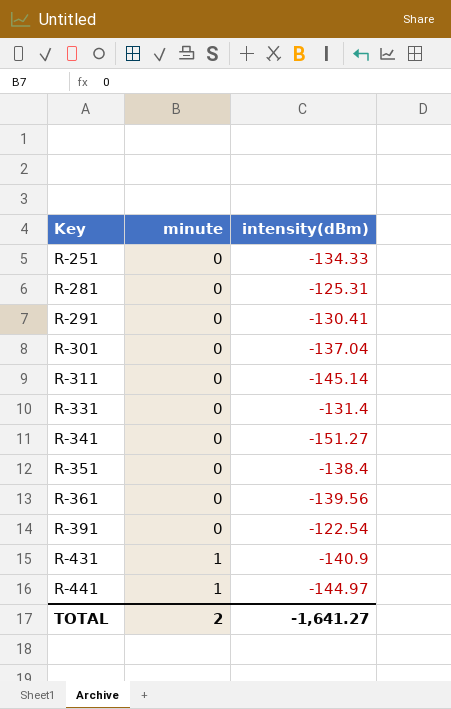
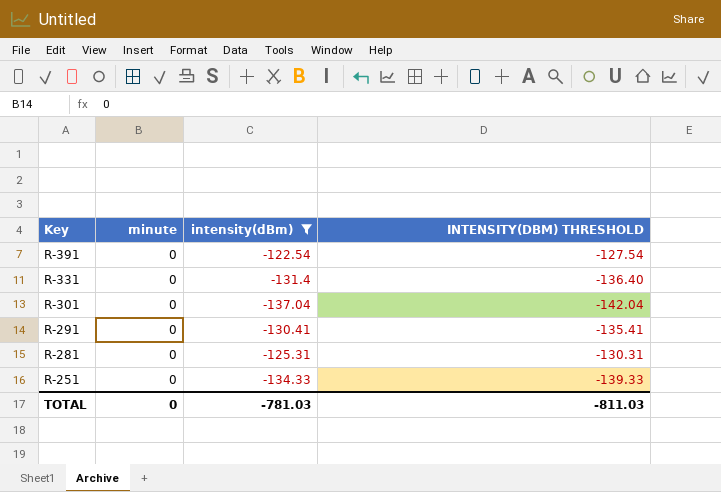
filter: none -> intensity(dBm) >= -137.04
row order: Key ascending -> Key descending
column INTENSITY(DBM) THRESHOLD | formula: none -> [intensity(dBm)] - 5
TOTAL | minute: 2 -> 0
TOTAL | intensity(dBm): -1,641.27 -> -781.03

